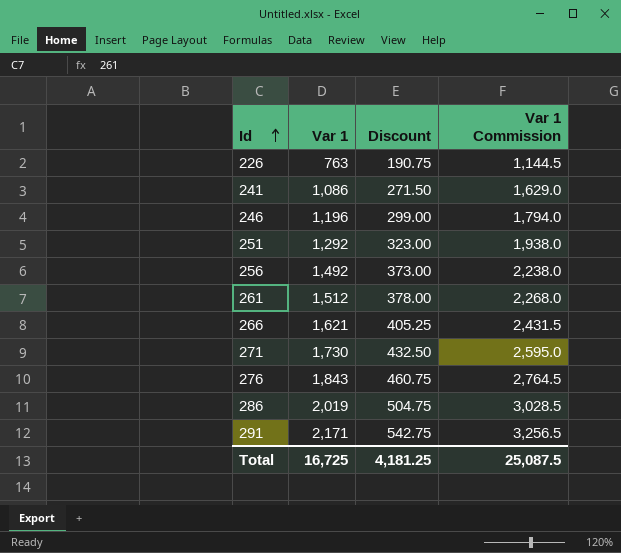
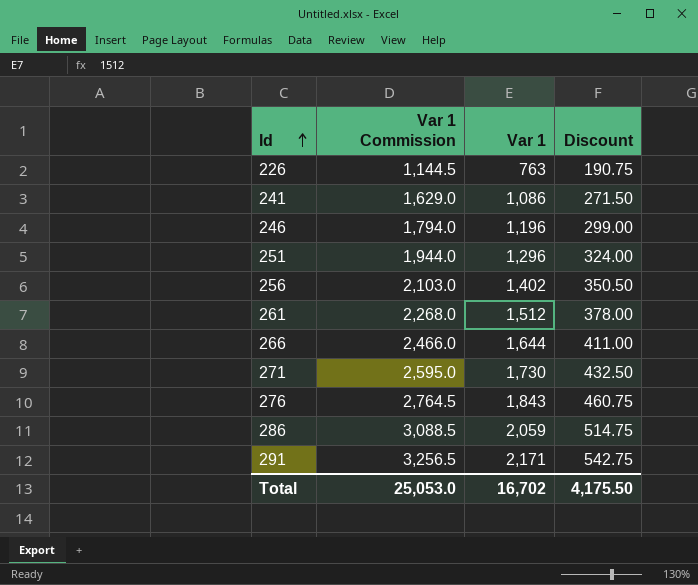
column Var 1 Commission | position: 4 -> 2
251 | Var 1 Commission: 1,938.0 -> 1,944.0
251 | Var 1: 1,292 -> 1,296
251 | Discount: 323.00 -> 324.00
256 | Var 1 Commission: 2,238.0 -> 2,103.0
256 | Var 1: 1,492 -> 1,402
256 | Discount: 373.00 -> 350.50
266 | Var 1 Commission: 2,431.5 -> 2,466.0
266 | Var 1: 1,621 -> 1,644
266 | Discount: 405.25 -> 411.00
286 | Var 1 Commission: 3,028.5 -> 3,088.5
286 | Var 1: 2,019 -> 2,059
286 | Discount: 504.75 -> 514.75
Total | Var 1 Commission: 25,087.5 -> 25,053.0
Total | Var 1: 16,725 -> 16,702
Total | Discount: 4,181.25 -> 4,175.50

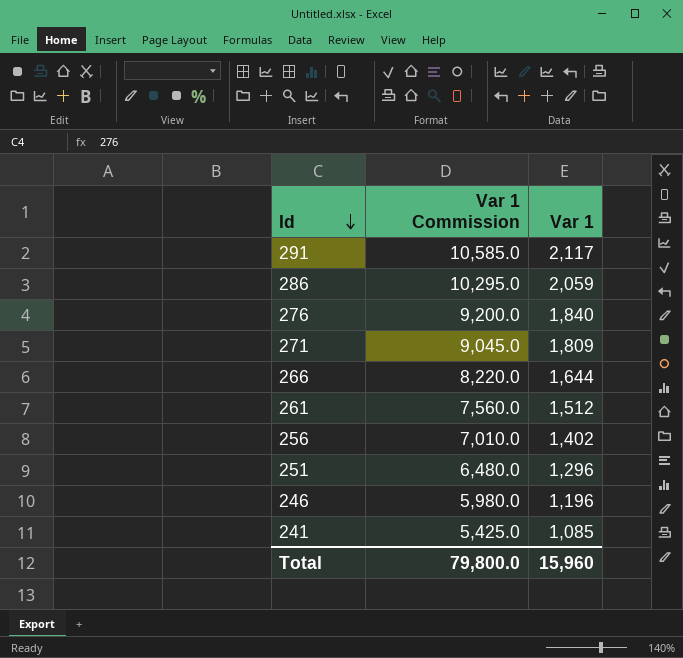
row order: Id ascending -> Id descending
column Discount | formula: [Var 1] * 0.25 -> none
column Var 1 Commission | formula: [Var 1] * 1.5 -> [Var 1] * 5
row 226: 1,144.5 | 763 | 190.75 -> none
291 | Var 1: 2,171 -> 2,117
276 | Var 1: 1,843 -> 1,840
271 | Var 1: 1,730 -> 1,809
241 | Var 1: 1,086 -> 1,085
Total | Var 1 Commission: 25,053.0 -> 79,800.0
Total | Var 1: 16,702 -> 15,960

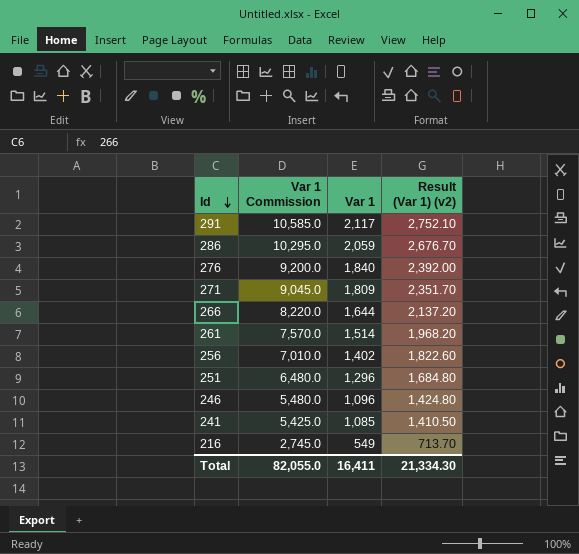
column Result (Var 1) (v2) | formula: none -> [Var 1] * 1.3
261 | Var 1 Commission: 7,560.0 -> 7,570.0
261 | Var 1: 1,512 -> 1,514
246 | Var 1 Commission: 5,980.0 -> 5,480.0
246 | Var 1: 1,196 -> 1,096
row 216: none -> 2,745.0 | 549 | 713.70
Total | Var 1 Commission: 79,800.0 -> 82,055.0
Total | Var 1: 15,960 -> 16,411

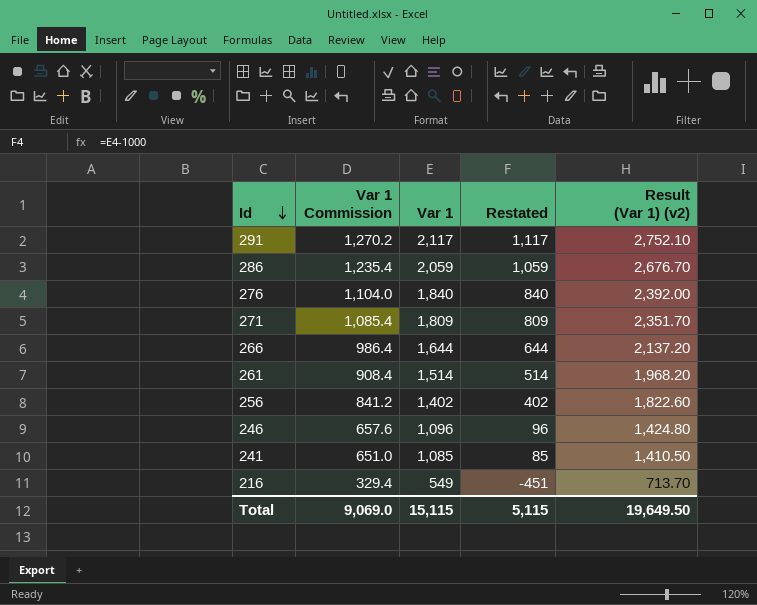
column Var 1 Commission | formula: [Var 1] * 5 -> [Var 1] * 0.6
column Restated | formula: none -> [Var 1] - 1000
row 251: 6,480.0 | 1,296 | 1,684.80 -> none
Total | Var 1 Commission: 82,055.0 -> 9,069.0
Total | Var 1: 16,411 -> 15,115
Total | Result (Var 1) (v2): 21,334.30 -> 19,649.50

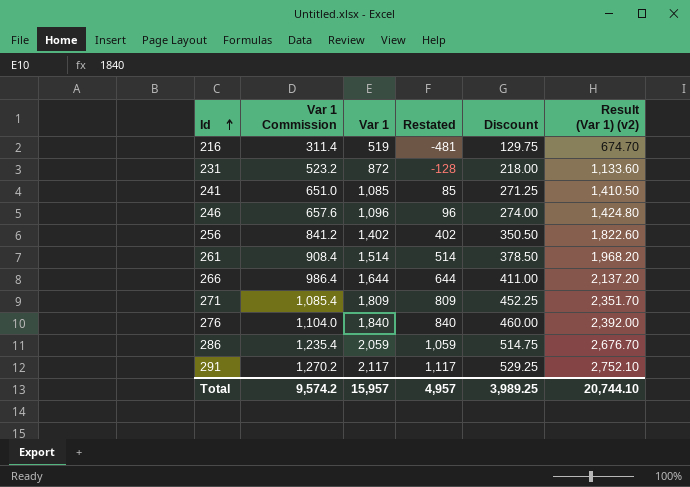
row order: Id descending -> Id ascending
column Discount | formula: none -> [Var 1] * 0.25
216 | Var 1 Commission: 329.4 -> 311.4
216 | Var 1: 549 -> 519
216 | Restated: -451 -> -481
216 | Result (Var 1) (v2): 713.70 -> 674.70
row 231: none -> 523.2 | 872 | -128 | 218.00 | 1,133.60
Total | Var 1 Commission: 9,069.0 -> 9,574.2
Total | Var 1: 15,115 -> 15,957
Total | Restated: 5,115 -> 4,957
Total | Result (Var 1) (v2): 19,649.50 -> 20,744.10

